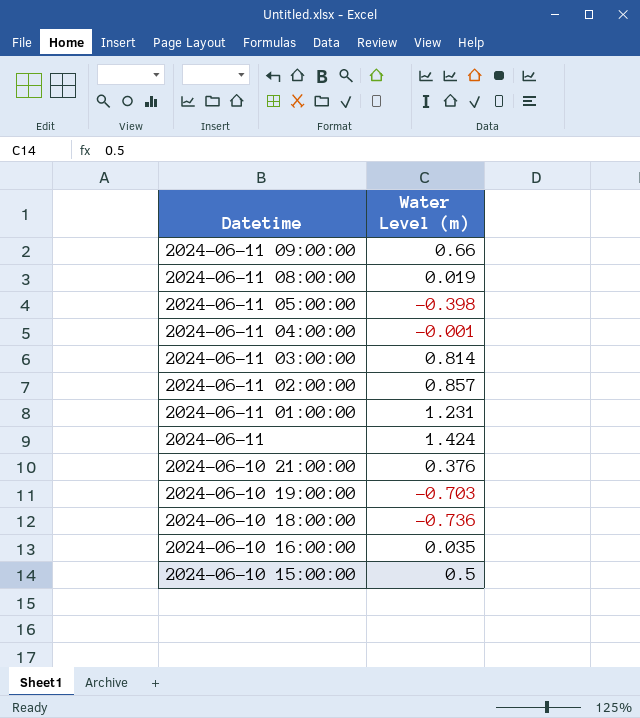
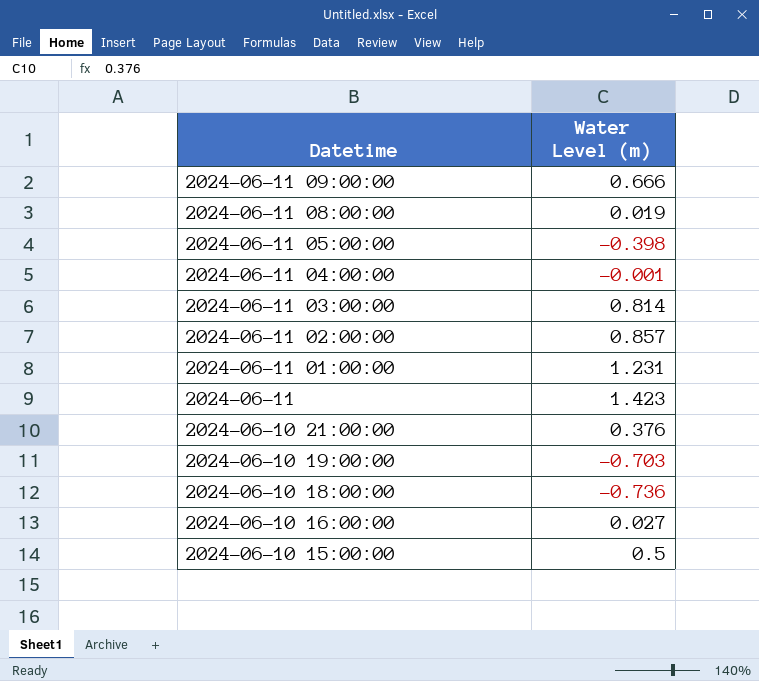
2024-06-11 09:00:00 | Water Level (m): 0.66 -> 0.666
2024-06-11 | Water Level (m): 1.424 -> 1.423
2024-06-10 16:00:00 | Water Level (m): 0.035 -> 0.027

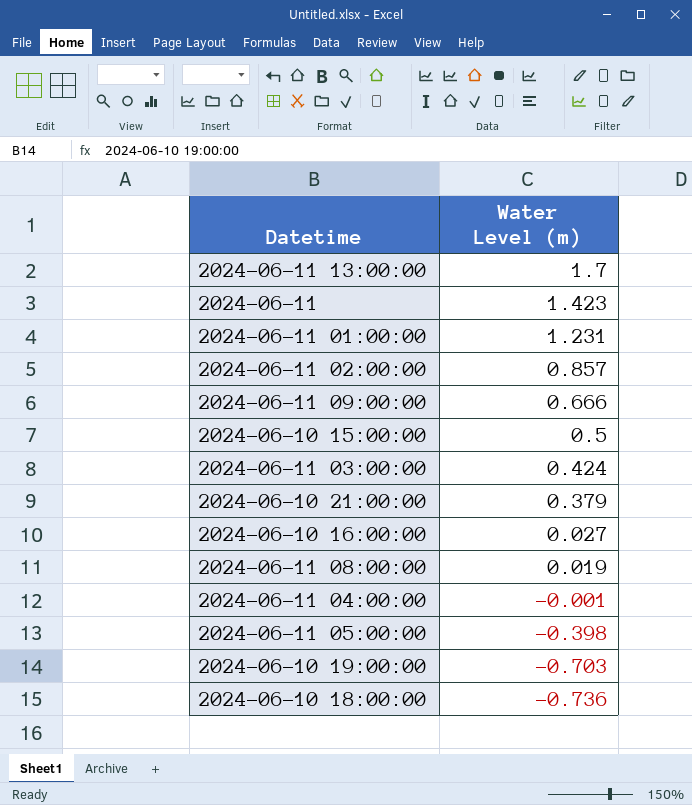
row order: Datetime descending -> Water Level (m) descending
row 2024-06-11 13:00:00: none -> 1.7
2024-06-11 03:00:00 | Water Level (m): 0.814 -> 0.424
2024-06-10 21:00:00 | Water Level (m): 0.376 -> 0.379

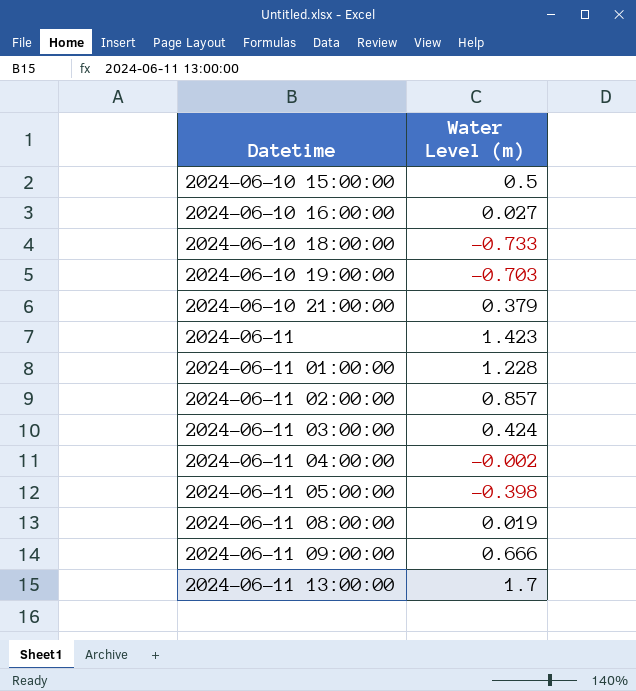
row order: Water Level (m) descending -> Datetime ascending
2024-06-10 18:00:00 | Water Level (m): -0.736 -> -0.733
2024-06-11 01:00:00 | Water Level (m): 1.231 -> 1.228
2024-06-11 04:00:00 | Water Level (m): -0.001 -> -0.002

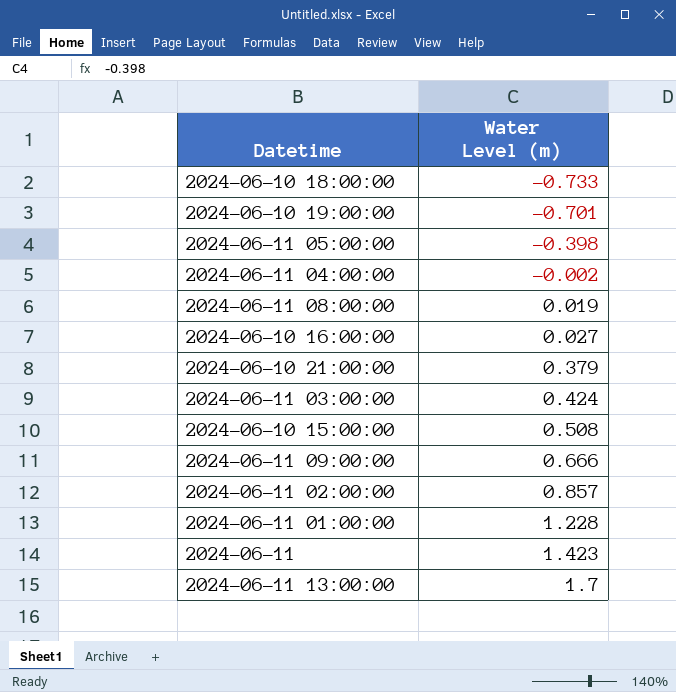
row order: Datetime ascending -> Water Level (m) ascending
2024-06-10 19:00:00 | Water Level (m): -0.703 -> -0.701
2024-06-10 15:00:00 | Water Level (m): 0.5 -> 0.508

